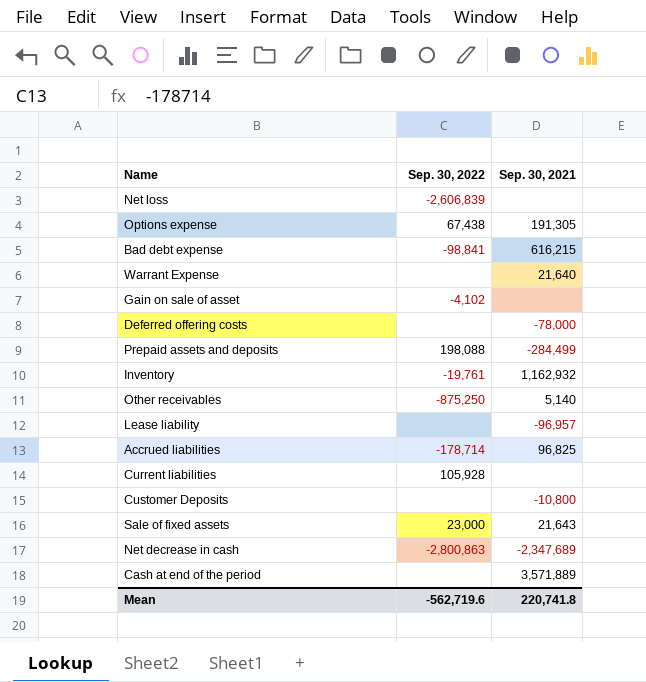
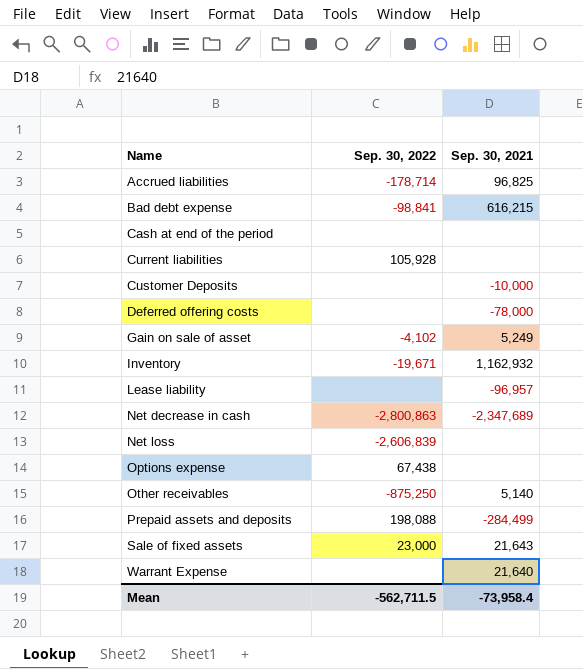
row order: none -> Name ascending
Cash at end of the period | Sep. 30, 2021: 3,571,889 -> none
Customer Deposits | Sep. 30, 2021: -10,800 -> -10,000
Gain on sale of asset | Sep. 30, 2021: none -> 5,249
Inventory | Sep. 30, 2022: -19,761 -> -19,671
Options expense | Sep. 30, 2021: 191,305 -> none
Mean | Sep. 30, 2022: -562,719.6 -> -562,711.5
Mean | Sep. 30, 2021: 220,741.8 -> -73,958.4

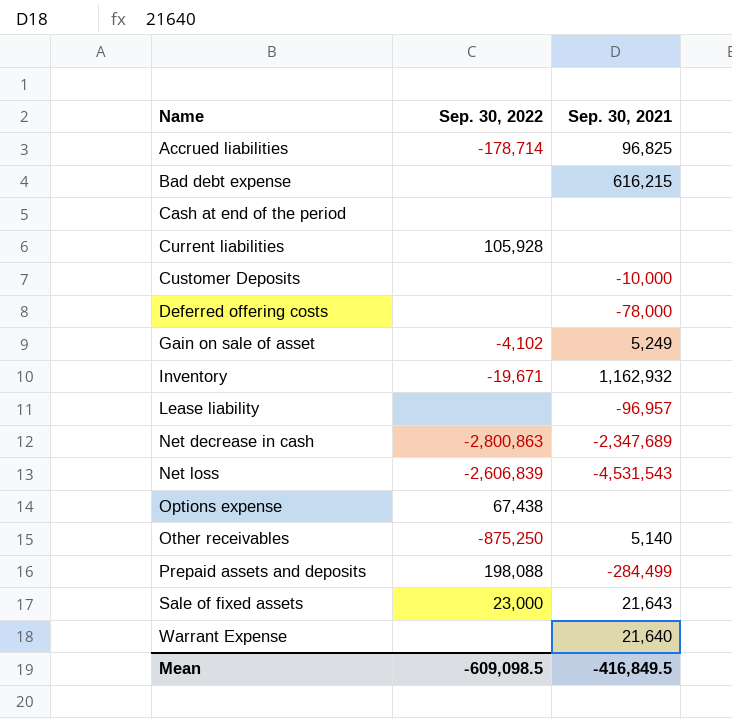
Bad debt expense | Sep. 30, 2022: -98,841 -> none
Net loss | Sep. 30, 2021: none -> -4,531,543
Mean | Sep. 30, 2022: -562,711.5 -> -609,098.5
Mean | Sep. 30, 2021: -73,958.4 -> -416,849.5

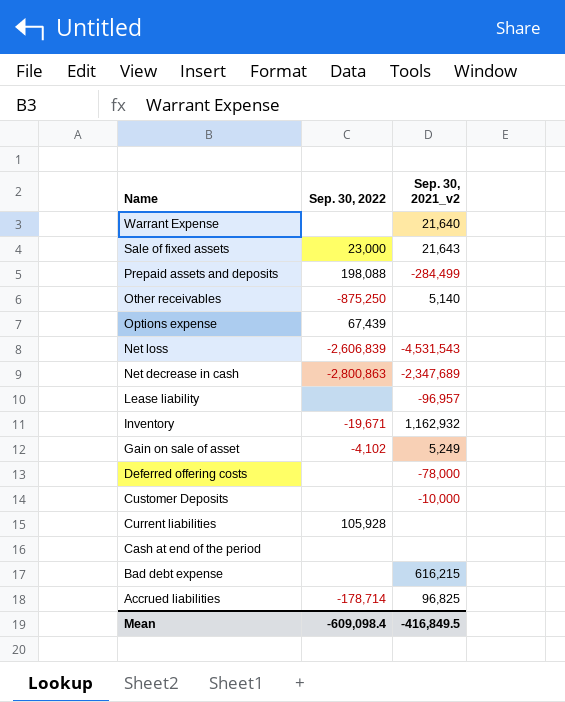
row order: Name ascending -> Name descending
column name: Sep. 30, 2021 -> Sep. 30, 2021_v2
Options expense | Sep. 30, 2022: 67,438 -> 67,439
Mean | Sep. 30, 2022: -609,098.5 -> -609,098.4

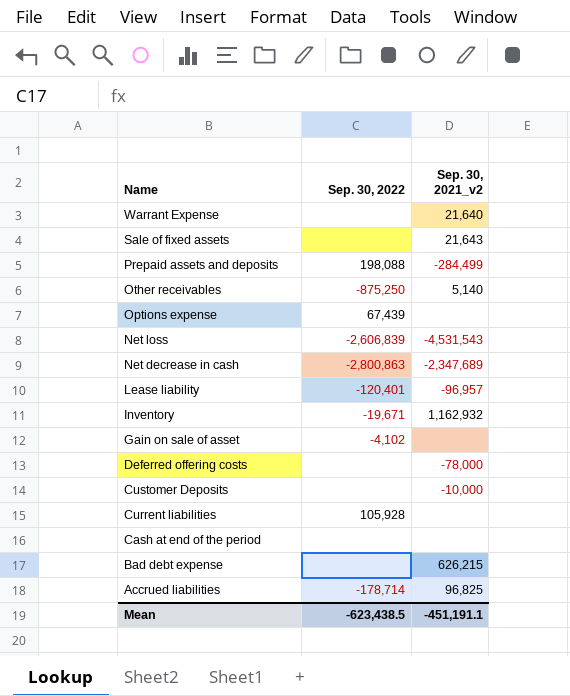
Sale of fixed assets | Sep. 30, 2022: 23,000 -> none
Lease liability | Sep. 30, 2022: none -> -120,401
Gain on sale of asset | Sep. 30, 2021_v2: 5,249 -> none
Bad debt expense | Sep. 30, 2021_v2: 616,215 -> 626,215
Mean | Sep. 30, 2022: -609,098.4 -> -623,438.5
Mean | Sep. 30, 2021_v2: -416,849.5 -> -451,191.1

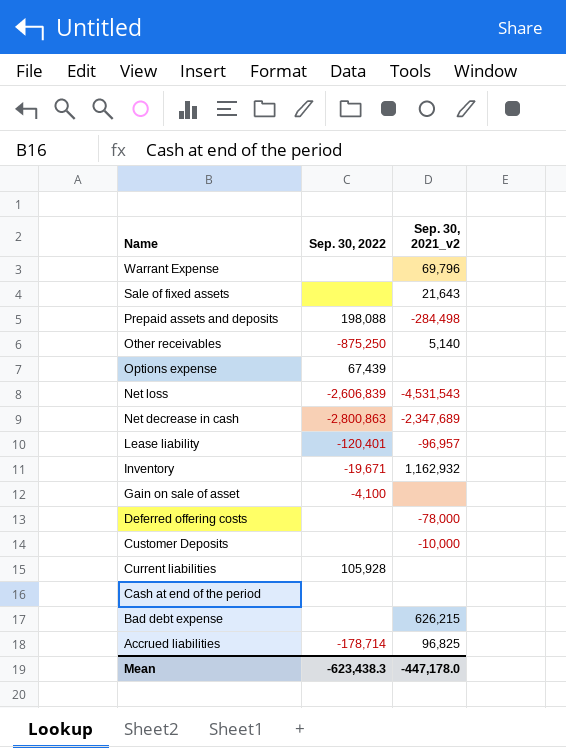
Warrant Expense | Sep. 30, 2021_v2: 21,640 -> 69,796
Prepaid assets and deposits | Sep. 30, 2021_v2: -284,499 -> -284,498
Gain on sale of asset | Sep. 30, 2022: -4,102 -> -4,100
Mean | Sep. 30, 2022: -623,438.5 -> -623,438.3
Mean | Sep. 30, 2021_v2: -451,191.1 -> -447,178.0

